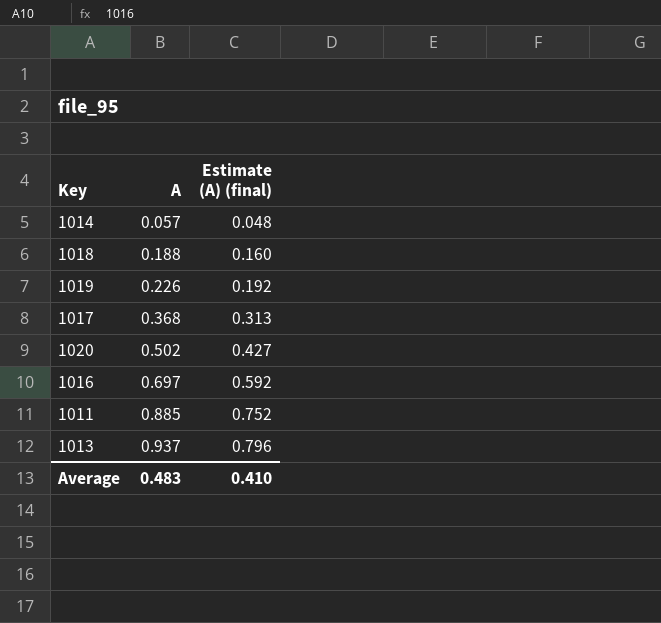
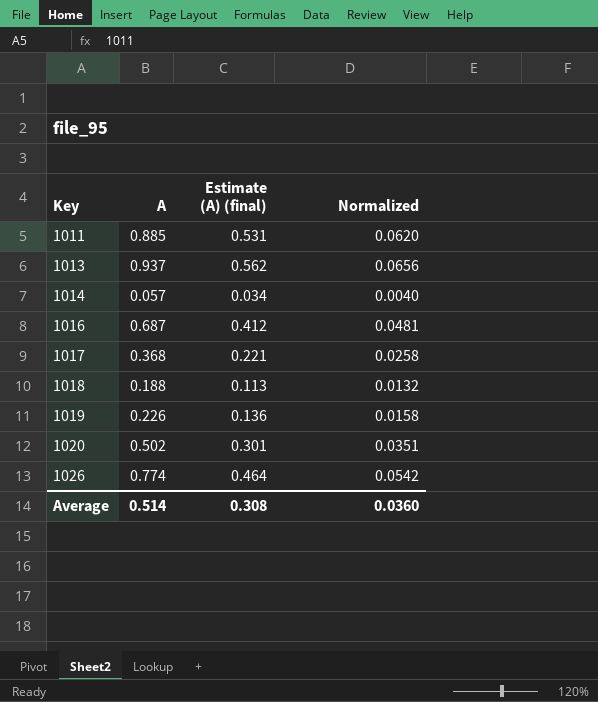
row order: A ascending -> Key ascending
column Estimate (A) (final) | formula: [A] * 0.85 -> [A] * 0.6
column Normalized | formula: none -> [A] * 0.07
1016 | A: 0.697 -> 0.687
row 1026: none -> 0.774 | 0.464 | 0.0542
Average | A: 0.483 -> 0.514
Average | Estimate (A) (final): 0.410 -> 0.308

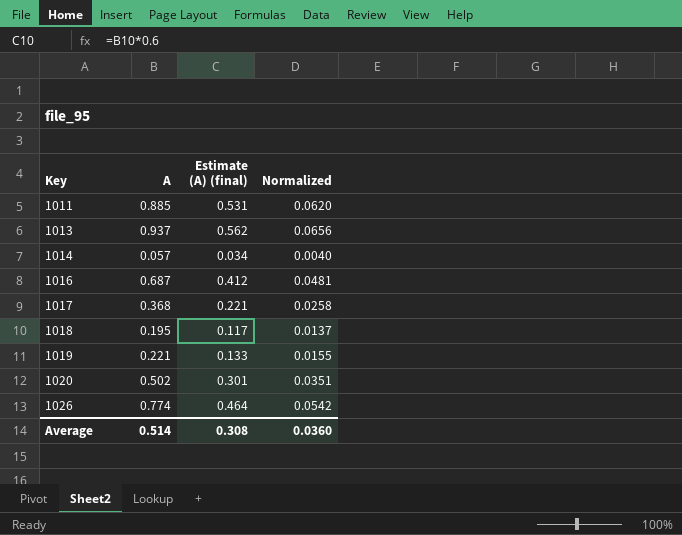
1018 | A: 0.188 -> 0.195
1018 | Estimate (A) (final): 0.113 -> 0.117
1018 | Normalized: 0.0132 -> 0.0137
1019 | A: 0.226 -> 0.221
1019 | Estimate (A) (final): 0.136 -> 0.133
1019 | Normalized: 0.0158 -> 0.0155

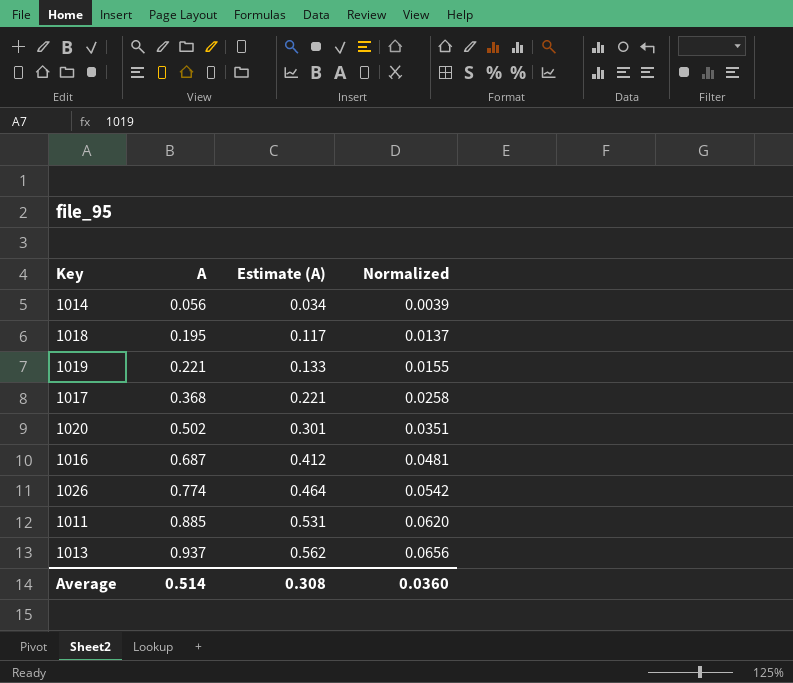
row order: Key ascending -> A ascending
column name: Estimate (A) (final) -> Estimate (A)
1014 | A: 0.057 -> 0.056
1014 | Normalized: 0.0040 -> 0.0039

